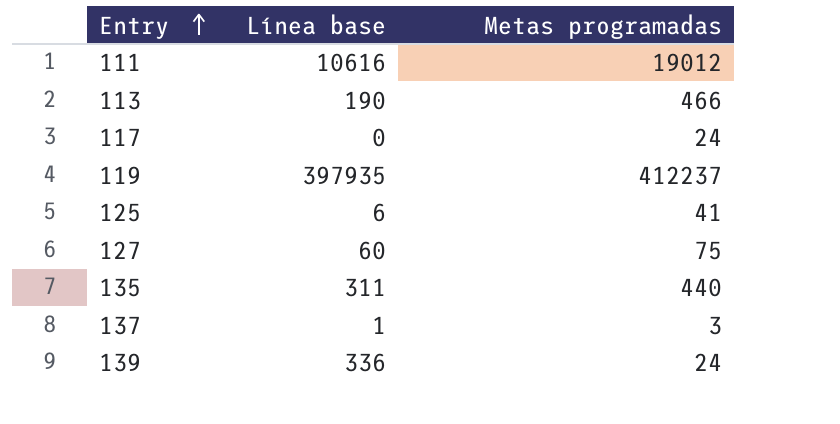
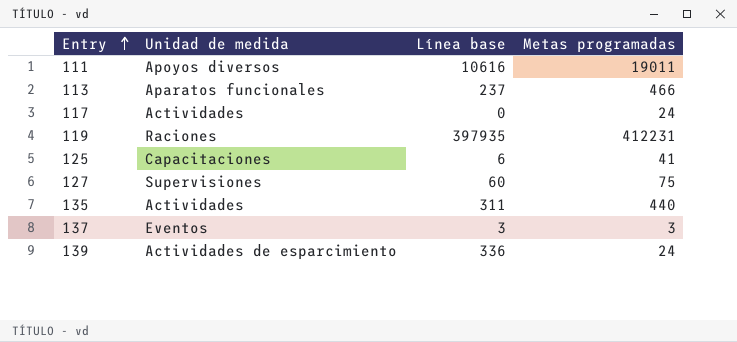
column Unidad de medida | position: none -> 2
111 | Metas programadas: 19012 -> 19011
113 | Línea base: 190 -> 237
119 | Metas programadas: 412237 -> 412231
137 | Línea base: 1 -> 3

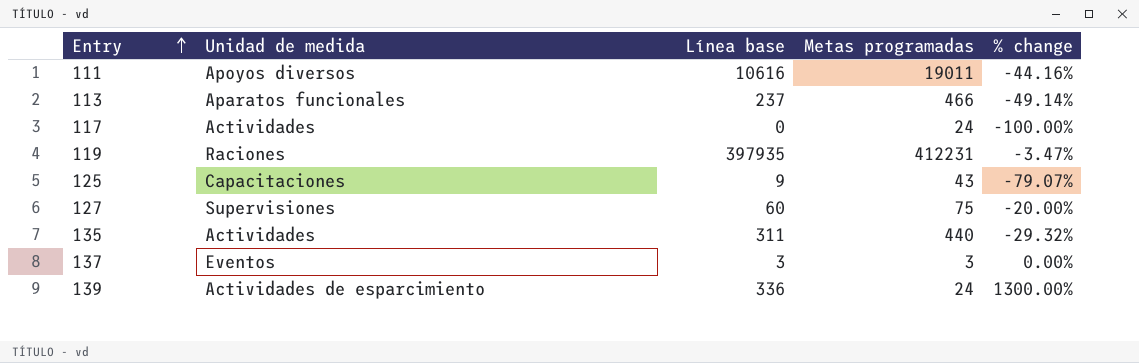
column % change | formula: none -> ([Línea base] - [Metas programadas]) / [Metas programadas]
125 | Línea base: 6 -> 9
125 | Metas programadas: 41 -> 43

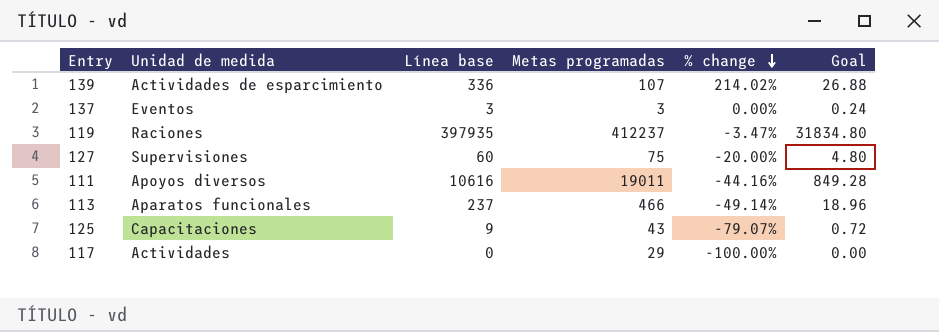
row order: Entry ascending -> % change descending
column Goal | formula: none -> [Línea base] * 0.08
row 135: Actividades | 311 | 440 | -29.32% -> none
139 | Metas programadas: 24 -> 107
139 | % change: 1300.00% -> 214.02%
119 | Metas programadas: 412231 -> 412237
117 | Metas programadas: 24 -> 29

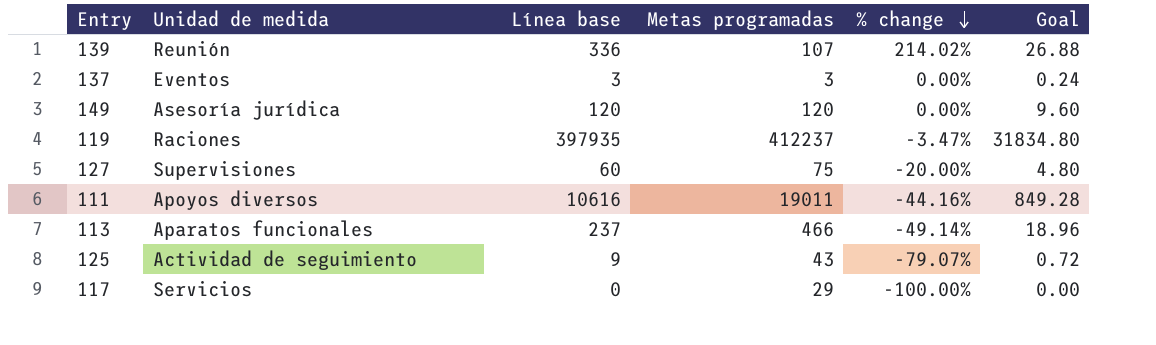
139 | Unidad de medida: Actividades de esparcimiento -> Reunión
row 149: none -> Asesoría jurídica | 120 | 120 | 0.00% | 9.60
125 | Unidad de medida: Capacitaciones -> Actividad de seguimiento
117 | Unidad de medida: Actividades -> Servicios

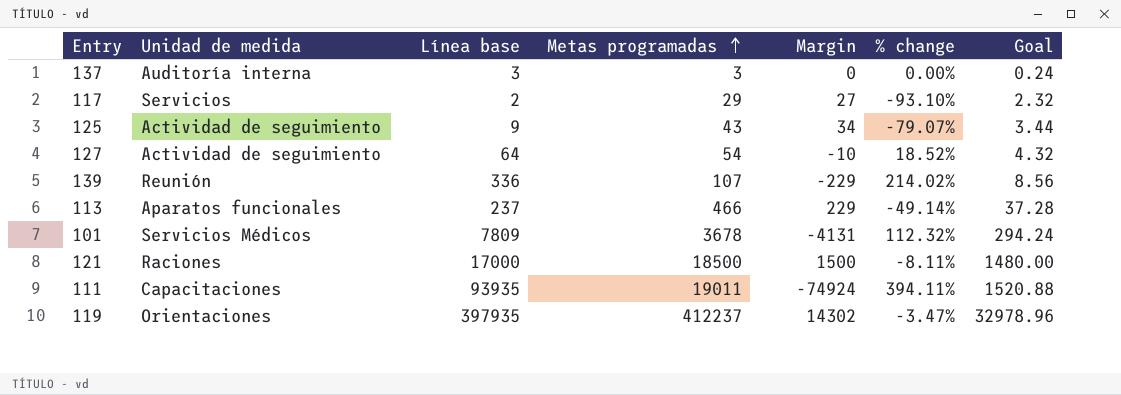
row order: % change descending -> Metas programadas ascending
column Margin | formula: none -> [Metas programadas] - [Línea base]
column Goal | formula: [Línea base] * 0.08 -> [Metas programadas] * 0.08
row 149: Asesoría jurídica | 120 | 120 | 0.00% | 9.60 -> none
137 | Unidad de medida: Eventos -> Auditoría interna
117 | Línea base: 0 -> 2
117 | % change: -100.00% -> -93.10%
127 | Unidad de medida: Supervisiones -> Actividad de seguimiento
127 | Línea base: 60 -> 64
127 | Metas programadas: 75 -> 54
127 | % change: -20.00% -> 18.52%
row 101: none -> Servicios Médicos | 7809 | 3678 | -4131 | 112.32% | 294.24
row 121: none -> Raciones | 17000 | 18500 | 1500 | -8.11% | 1480.00
111 | Unidad de medida: Apoyos diversos -> Capacitaciones
111 | Línea base: 10616 -> 93935
111 | % change: -44.16% -> 394.11%
119 | Unidad de medida: Raciones -> Orientaciones

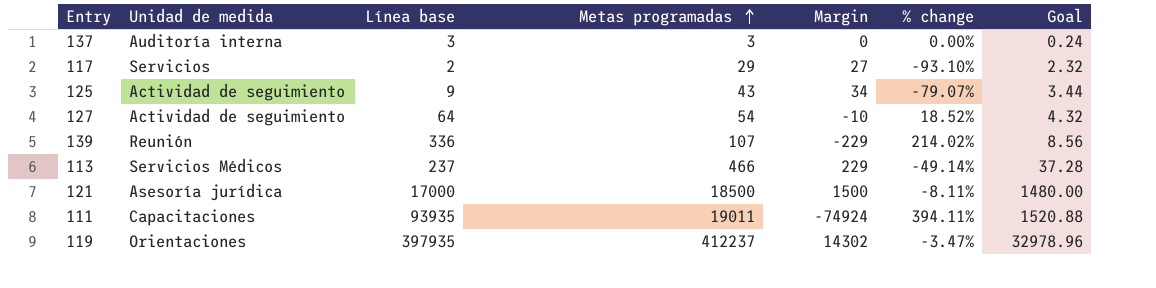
row 101: Servicios Médicos | 7809 | 3678 | -4131 | 112.32% | 294.24 -> none
113 | Unidad de medida: Aparatos funcionales -> Servicios Médicos
121 | Unidad de medida: Raciones -> Asesoría jurídica

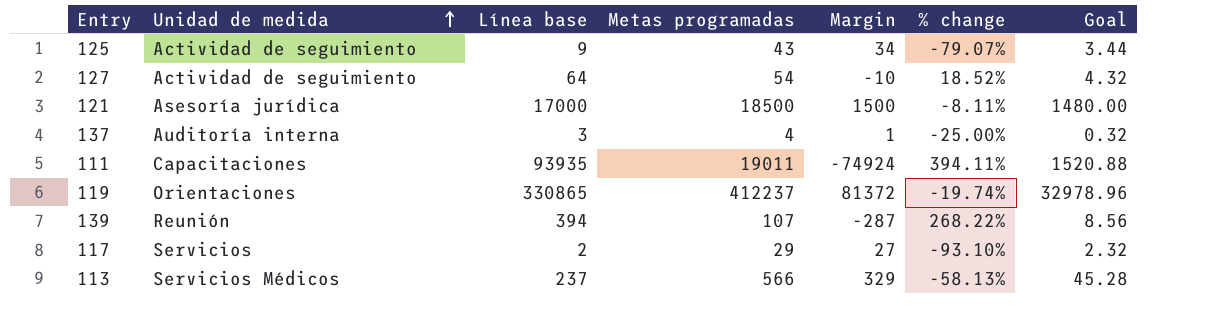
row order: Metas programadas ascending -> Unidad de medida ascending
137 | Metas programadas: 3 -> 4
137 | Margin: 0 -> 1
137 | % change: 0.00% -> -25.00%
137 | Goal: 0.24 -> 0.32
119 | Línea base: 397935 -> 330865
119 | Margin: 14302 -> 81372
119 | % change: -3.47% -> -19.74%
139 | Línea base: 336 -> 394
139 | Margin: -229 -> -287
139 | % change: 214.02% -> 268.22%
113 | Metas programadas: 466 -> 566
113 | Margin: 229 -> 329
113 | % change: -49.14% -> -58.13%
113 | Goal: 37.28 -> 45.28

